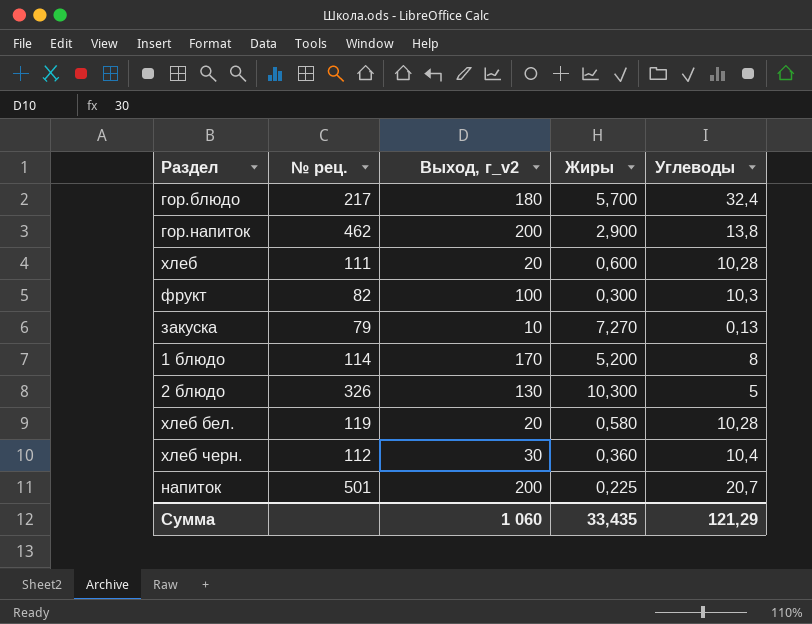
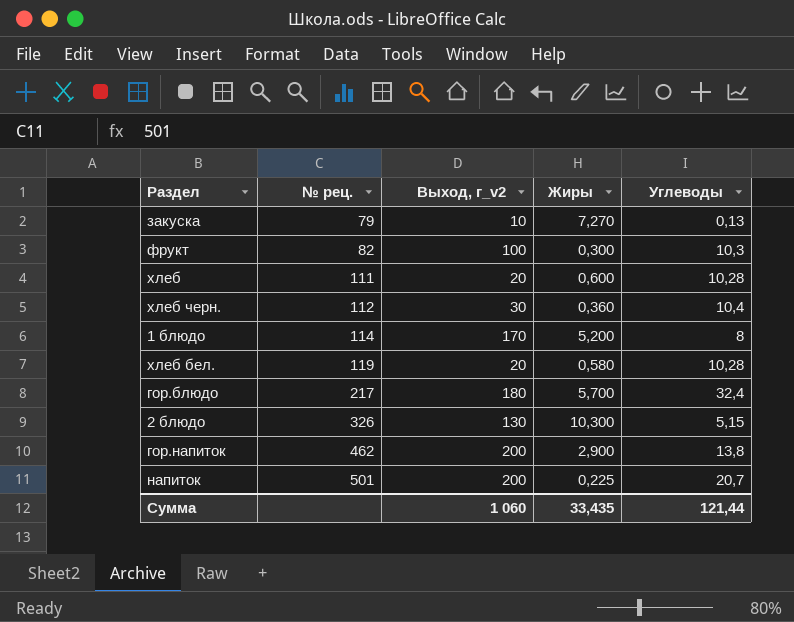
row order: none -> № рец. ascending
2 блюдо | Углеводы: 5 -> 5,15
Сумма | Углеводы: 121,29 -> 121,44

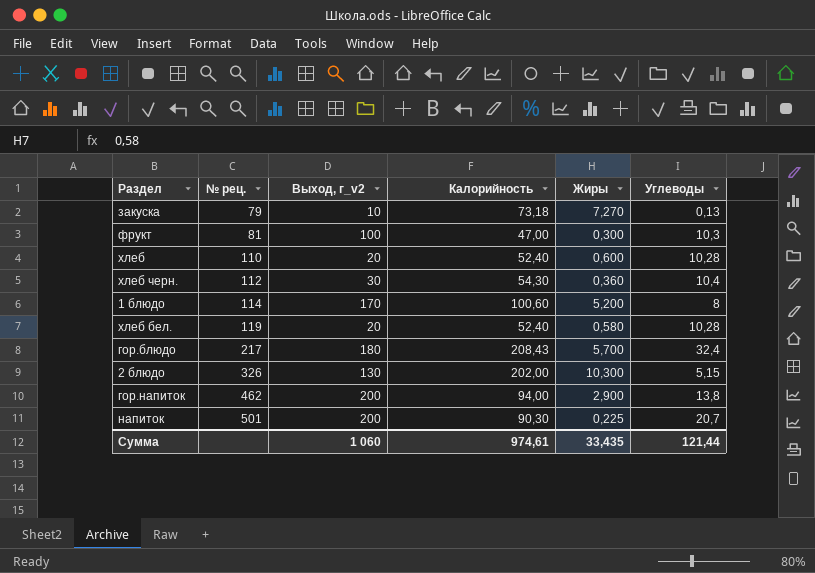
column Калорийность | position: none -> 4
фрукт | № рец.: 82 -> 81
хлеб | № рец.: 111 -> 110

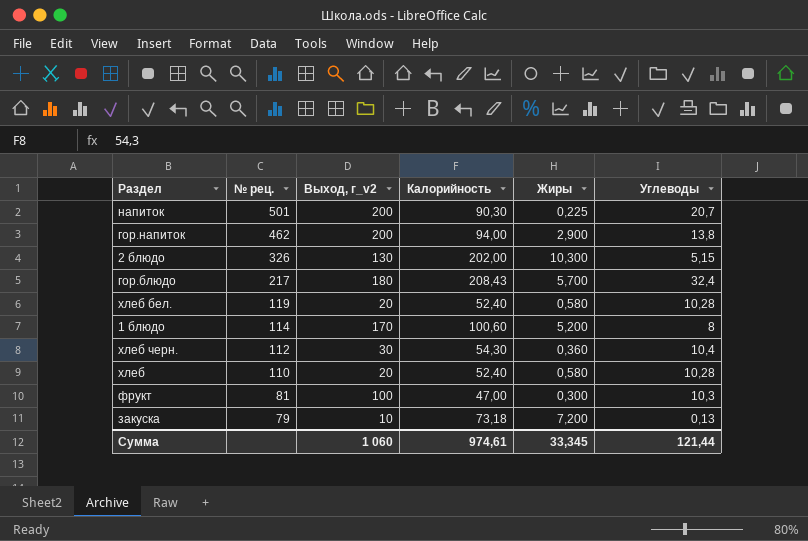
row order: № рец. ascending -> № рец. descending
хлеб | Жиры: 0,600 -> 0,580
закуска | Жиры: 7,270 -> 7,200
Сумма | Жиры: 33,435 -> 33,345

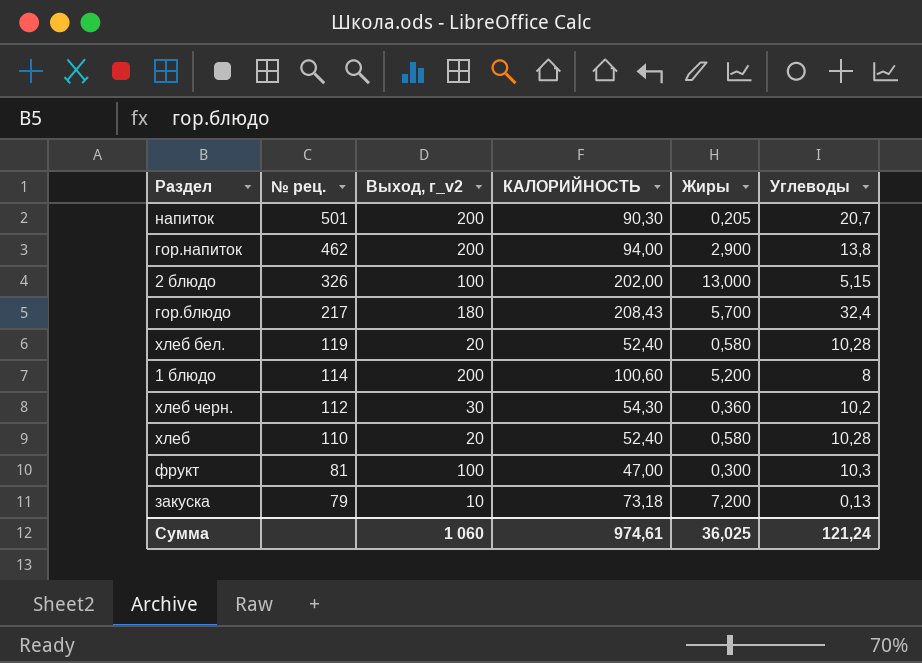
column name: Калорийность -> КАЛОРИЙНОСТЬ
напиток | Жиры: 0,225 -> 0,205
2 блюдо | Выход, г_v2: 130 -> 100
2 блюдо | Жиры: 10,300 -> 13,000
1 блюдо | Выход, г_v2: 170 -> 200
хлеб черн. | Углеводы: 10,4 -> 10,2
Сумма | Жиры: 33,345 -> 36,025
Сумма | Углеводы: 121,44 -> 121,24

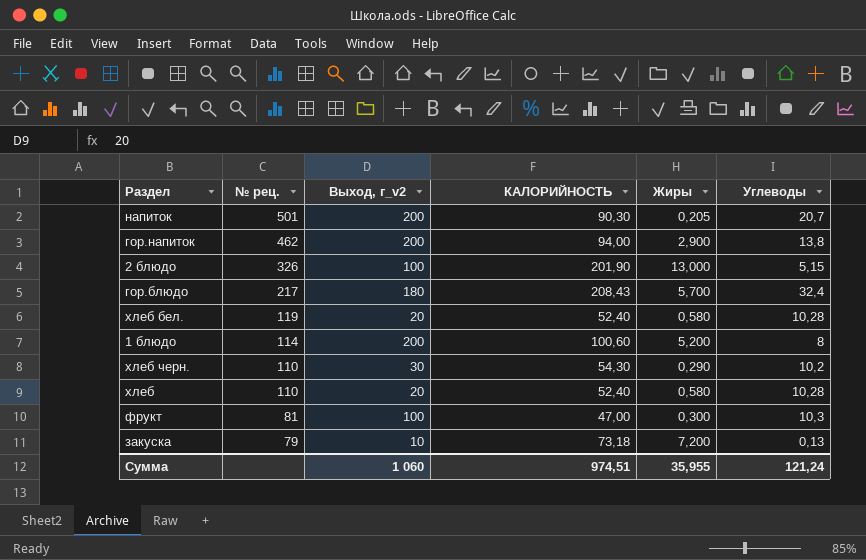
2 блюдо | КАЛОРИЙНОСТЬ: 202,00 -> 201,90
хлеб черн. | № рец.: 112 -> 110
хлеб черн. | Жиры: 0,360 -> 0,290
Сумма | КАЛОРИЙНОСТЬ: 974,61 -> 974,51
Сумма | Жиры: 36,025 -> 35,955

